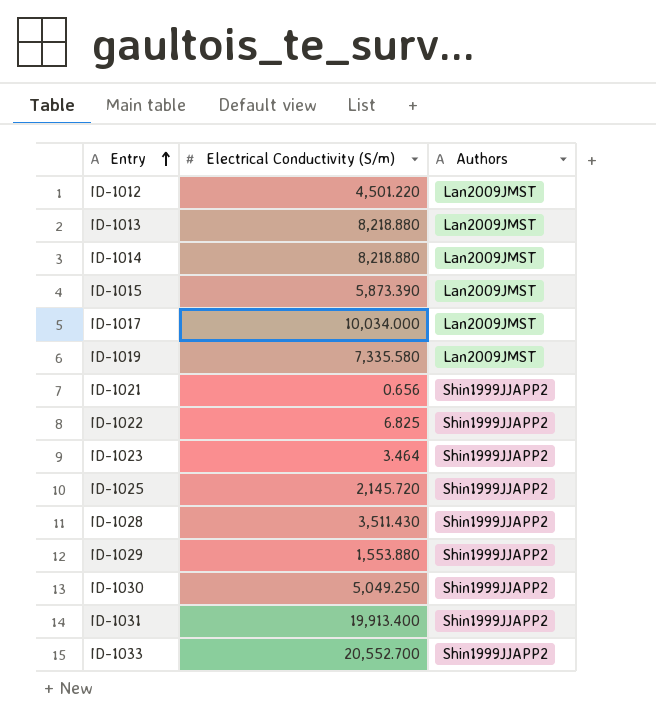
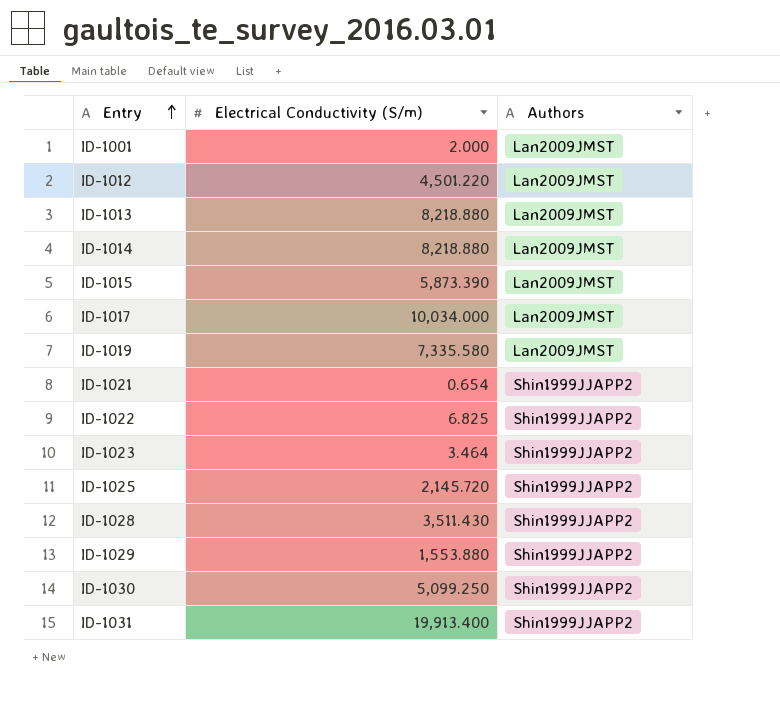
row ID-1033: 20,552.700 | Shin1999JJAPP2 -> none
row ID-1001: none -> 2.000 | Lan2009JMST
ID-1021 | Electrical Conductivity (S/m): 0.656 -> 0.654
ID-1030 | Electrical Conductivity (S/m): 5,049.250 -> 5,099.250

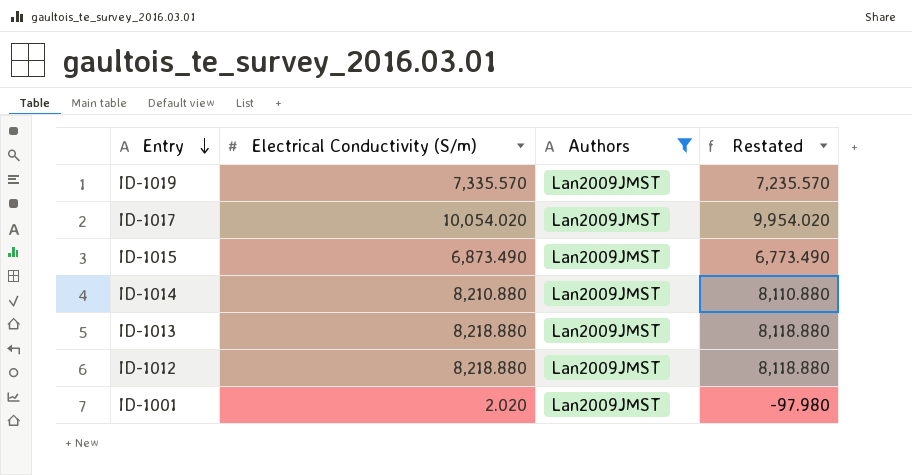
filter: none -> Authors = Lan2009JMST
row order: Entry ascending -> Entry descending
column Restated | formula: none -> [Electrical Conductivity (S/m)] - 100
ID-1019 | Electrical Conductivity (S/m): 7,335.580 -> 7,335.570
ID-1017 | Electrical Conductivity (S/m): 10,034.000 -> 10,054.020
ID-1015 | Electrical Conductivity (S/m): 5,873.390 -> 6,873.490
ID-1014 | Electrical Conductivity (S/m): 8,218.880 -> 8,210.880
ID-1012 | Electrical Conductivity (S/m): 4,501.220 -> 8,218.880
ID-1001 | Electrical Conductivity (S/m): 2.000 -> 2.020

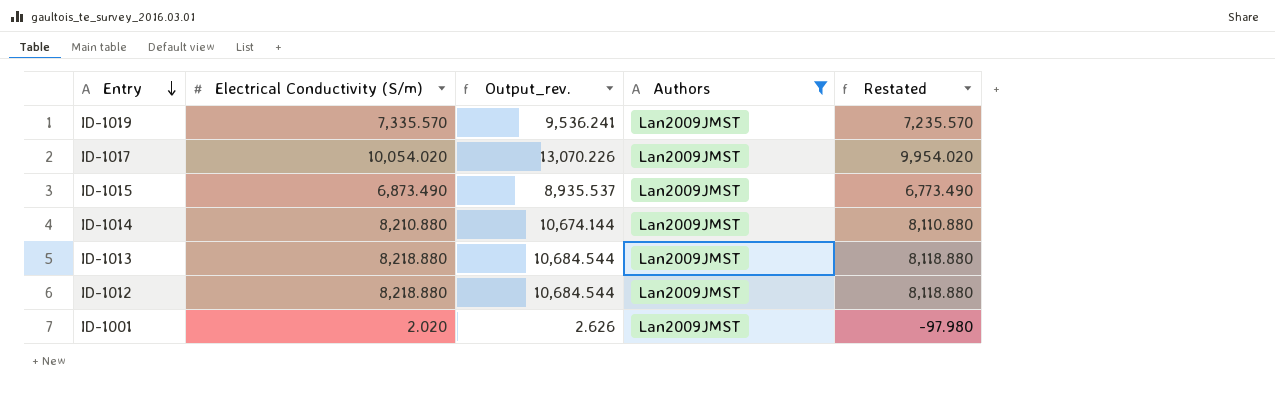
column Output_rev. | formula: none -> [Electrical Conductivity (S/m)] * 1.3

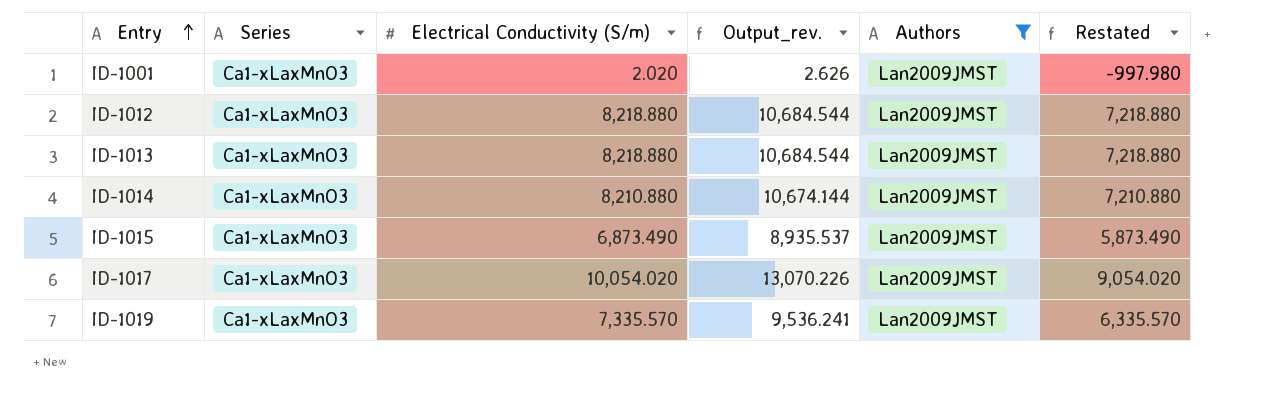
row order: Entry descending -> Entry ascending
column Series | position: none -> 2
column Restated | formula: [Electrical Conductivity (S/m)] - 100 -> [Electrical Conductivity (S/m)] - 1000

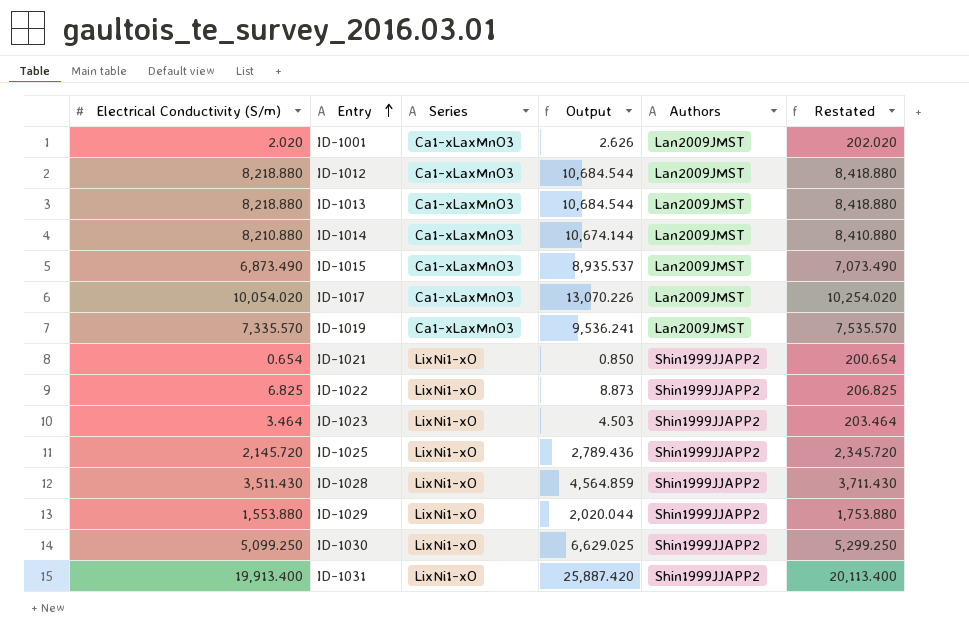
filter: Authors = Lan2009JMST -> none
column Electrical Conductivity (S/m) | position: 3 -> 1
column name: Output_rev. -> Output
column Restated | formula: [Electrical Conductivity (S/m)] - 1000 -> [Electrical Conductivity (S/m)] + 200

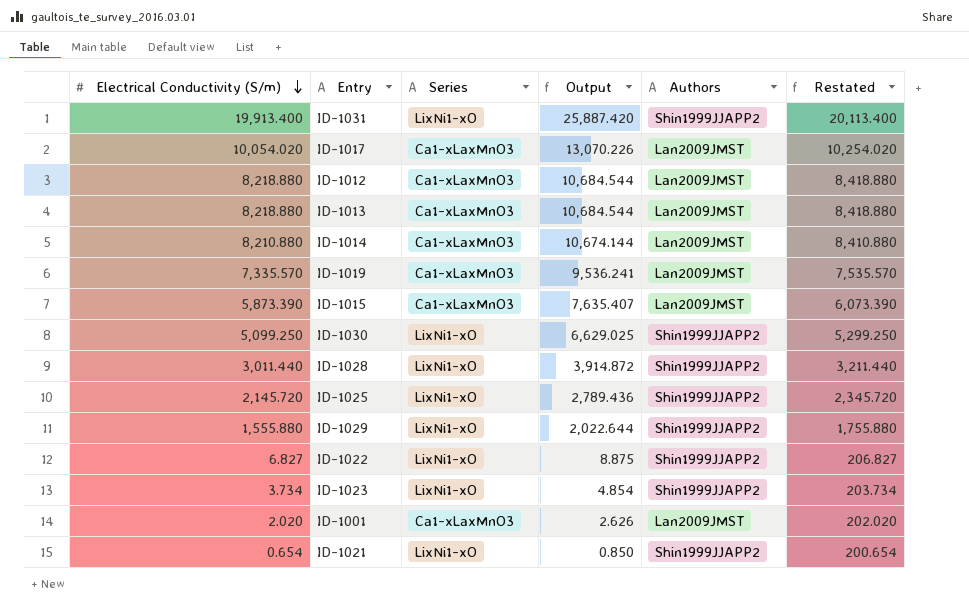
row order: Entry ascending -> Electrical Conductivity (S/m) descending
ID-1015 | Electrical Conductivity (S/m): 6,873.490 -> 5,873.390
ID-1015 | Output: 8,935.537 -> 7,635.407
ID-1015 | Restated: 7,073.490 -> 6,073.390
ID-1028 | Electrical Conductivity (S/m): 3,511.430 -> 3,011.440
ID-1028 | Output: 4,564.859 -> 3,914.872
ID-1028 | Restated: 3,711.430 -> 3,211.440
ID-1029 | Electrical Conductivity (S/m): 1,553.880 -> 1,555.880
ID-1029 | Output: 2,020.044 -> 2,022.644
ID-1029 | Restated: 1,753.880 -> 1,755.880
ID-1022 | Electrical Conductivity (S/m): 6.825 -> 6.827
ID-1022 | Output: 8.873 -> 8.875
ID-1022 | Restated: 206.825 -> 206.827
ID-1023 | Electrical Conductivity (S/m): 3.464 -> 3.734
ID-1023 | Output: 4.503 -> 4.854
ID-1023 | Restated: 203.464 -> 203.734

